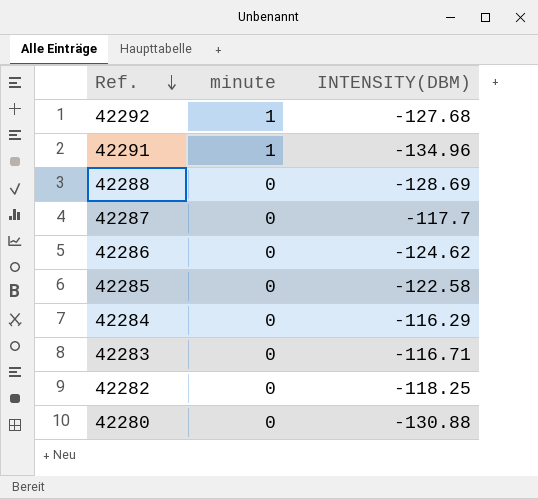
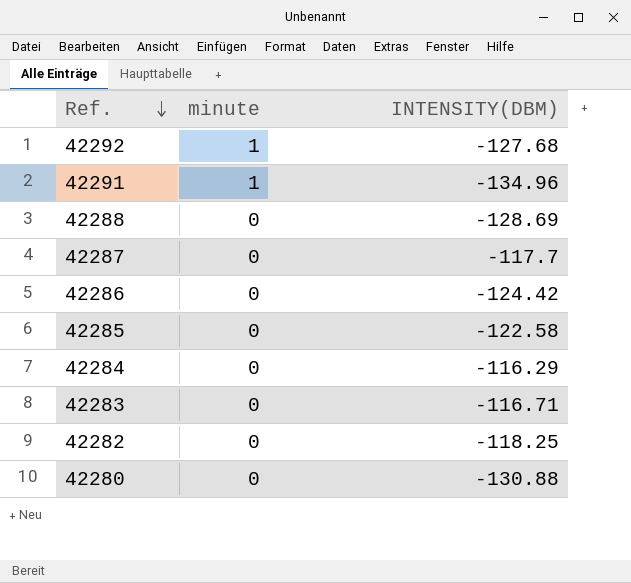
42286 | INTENSITY(DBM): -124.62 -> -124.42

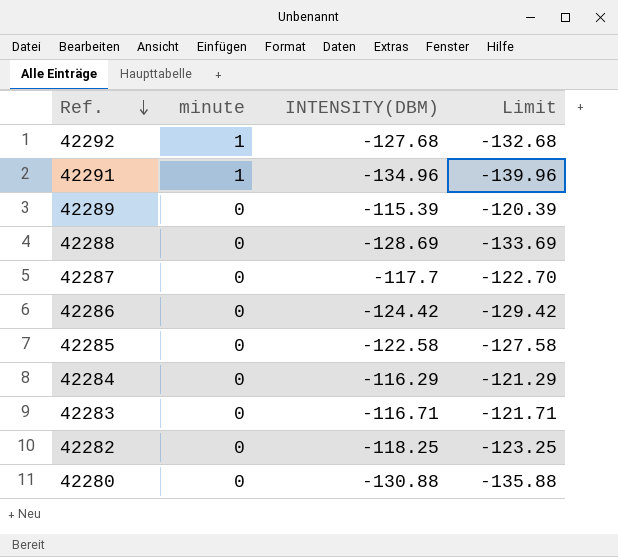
column Limit | formula: none -> [INTENSITY(DBM)] - 5
row 42289: none -> 0 | -115.39 | -120.39

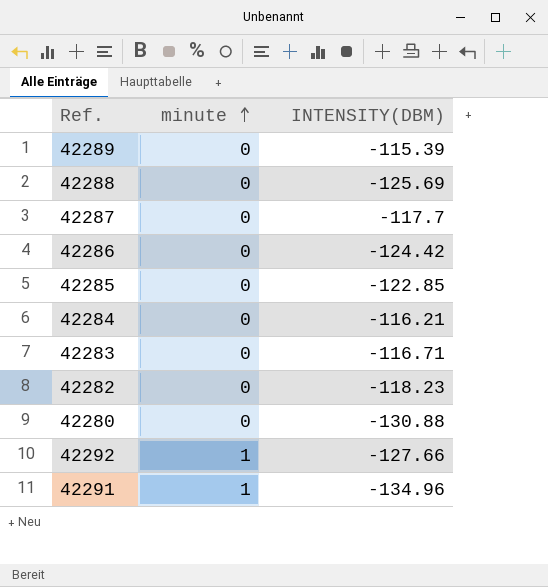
row order: Ref. descending -> minute ascending
column Limit | formula: [INTENSITY(DBM)] - 5 -> none
42288 | INTENSITY(DBM): -128.69 -> -125.69
42285 | INTENSITY(DBM): -122.58 -> -122.85
42284 | INTENSITY(DBM): -116.29 -> -116.21
42282 | INTENSITY(DBM): -118.25 -> -118.23
42292 | INTENSITY(DBM): -127.68 -> -127.66

